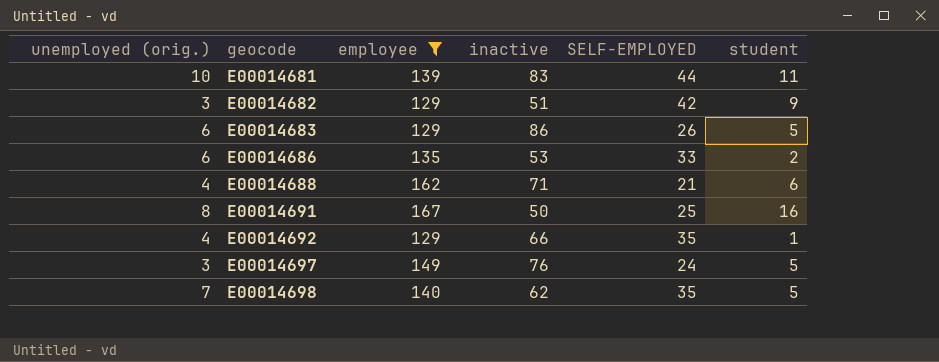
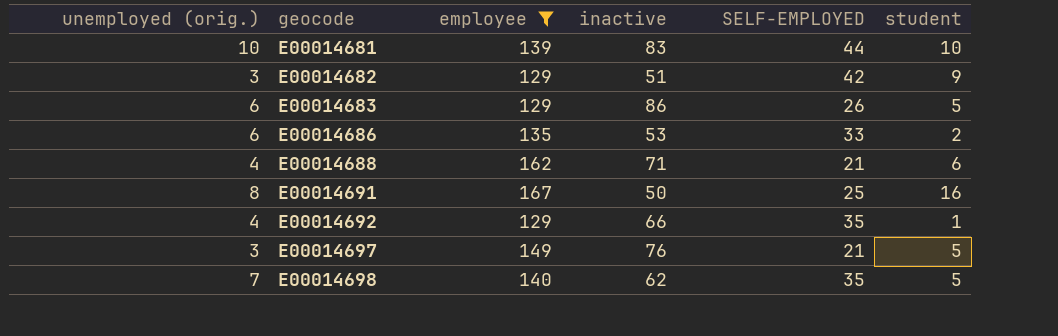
E00014681 | student: 11 -> 10
E00014697 | SELF-EMPLOYED: 24 -> 21

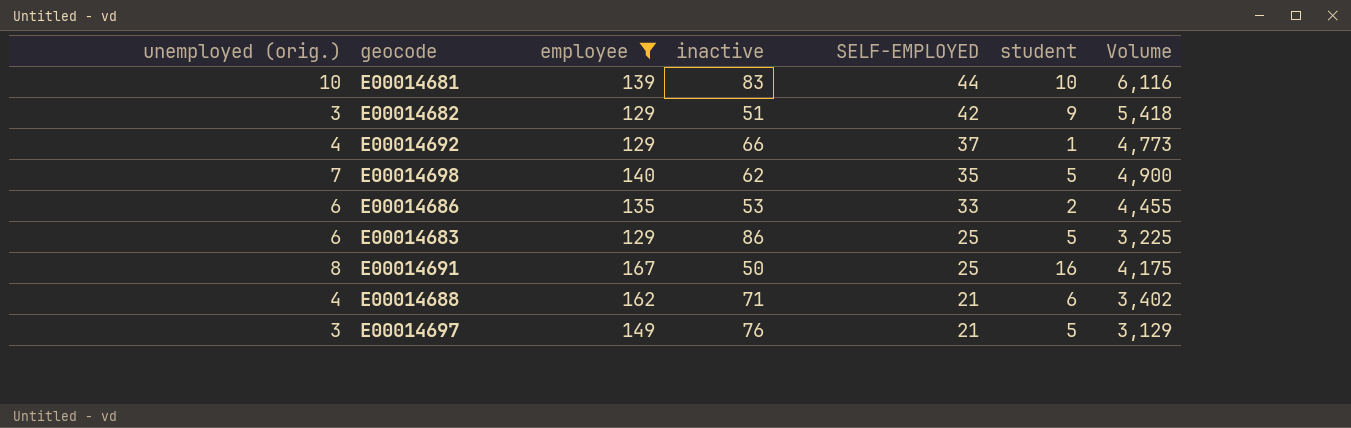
row order: geocode ascending -> SELF-EMPLOYED descending
column Volume | formula: none -> [employee] * [SELF-EMPLOYED]
E00014692 | SELF-EMPLOYED: 35 -> 37
E00014683 | SELF-EMPLOYED: 26 -> 25

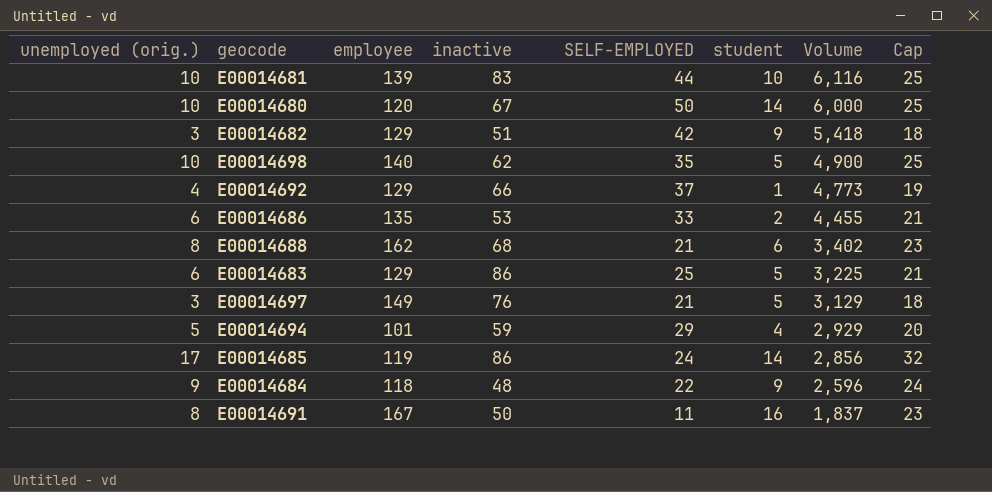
filter: employee >= 129 -> none
row order: SELF-EMPLOYED descending -> Volume descending
column Cap | formula: none -> [unemployed (orig.)] + 15
E00014698 | unemployed (orig.): 7 -> 10
E00014688 | unemployed (orig.): 4 -> 8
E00014688 | inactive: 71 -> 68
E00014691 | SELF-EMPLOYED: 25 -> 11
E00014691 | Volume: 4,175 -> 1,837

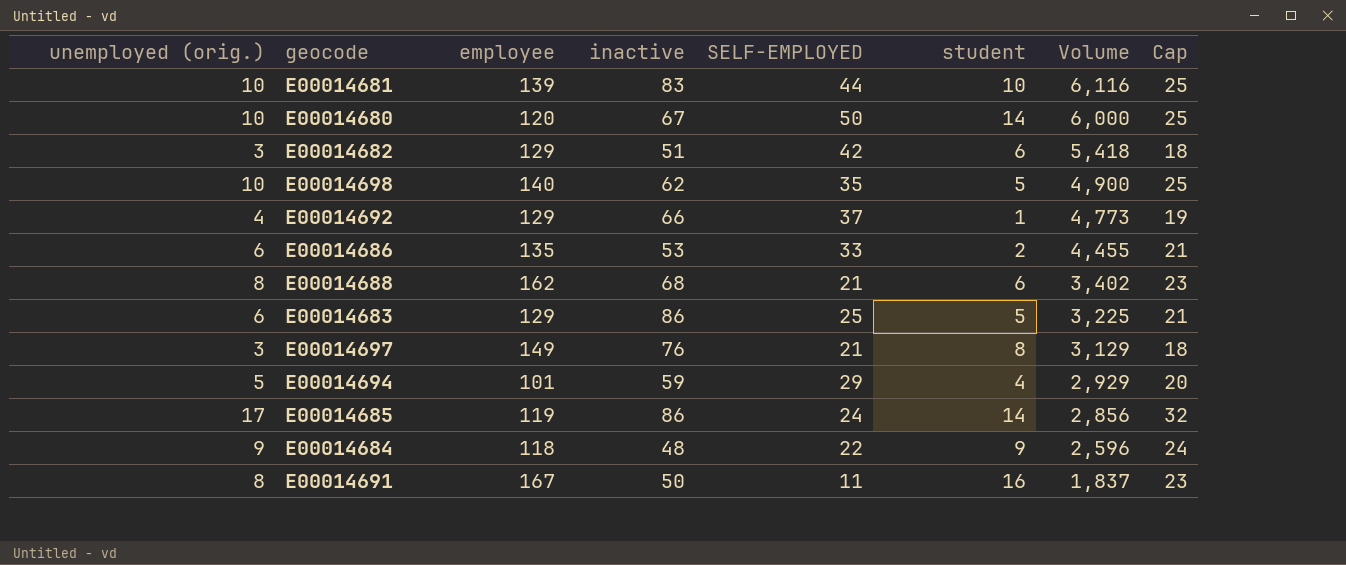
E00014682 | student: 9 -> 6
E00014697 | student: 5 -> 8

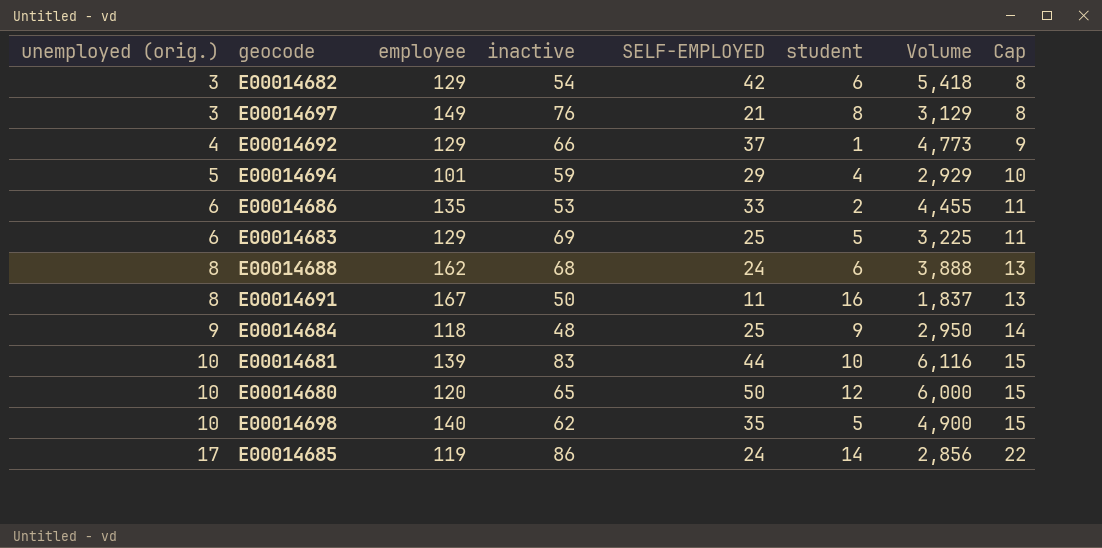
row order: Volume descending -> unemployed (orig.) ascending
column Cap | formula: [unemployed (orig.)] + 15 -> [unemployed (orig.)] + 5
E00014682 | inactive: 51 -> 54
E00014683 | inactive: 86 -> 69
E00014688 | SELF-EMPLOYED: 21 -> 24
E00014688 | Volume: 3,402 -> 3,888
E00014684 | SELF-EMPLOYED: 22 -> 25
E00014684 | Volume: 2,596 -> 2,950
E00014680 | inactive: 67 -> 65
E00014680 | student: 14 -> 12

